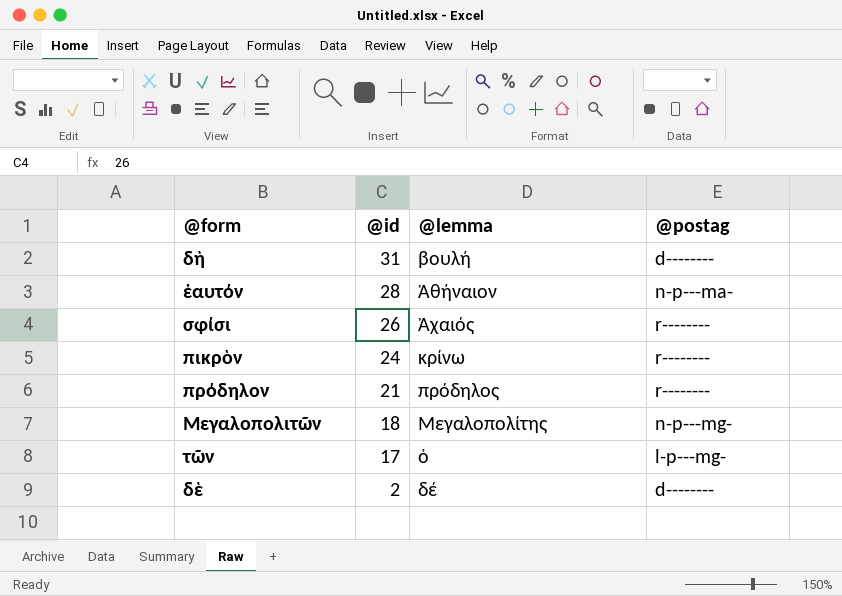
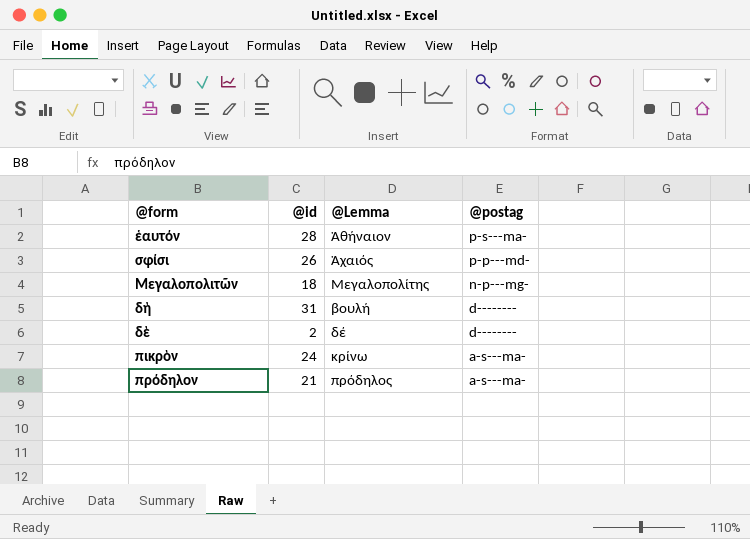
row order: @id descending -> @postag descending
column name: @lemma -> @Lemma
row τῶν: 17 | ὁ | l-p---mg- -> none
ἑαυτόν | @postag: n-p---ma- -> p-s---ma-
σφίσι | @postag: r-------- -> p-p---md-
πικρὸν | @postag: r-------- -> a-s---ma-
πρόδηλον | @postag: r-------- -> a-s---ma-

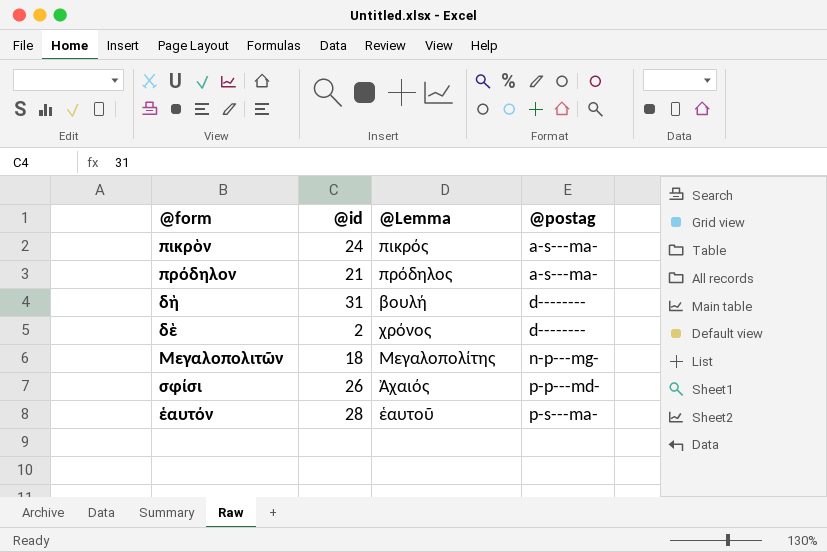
row order: @postag descending -> @postag ascending
πικρὸν | @Lemma: κρίνω -> πικρός
δὲ | @Lemma: δέ -> χρόνος
ἑαυτόν | @Lemma: Ἀθήναιον -> ἑαυτοῦ

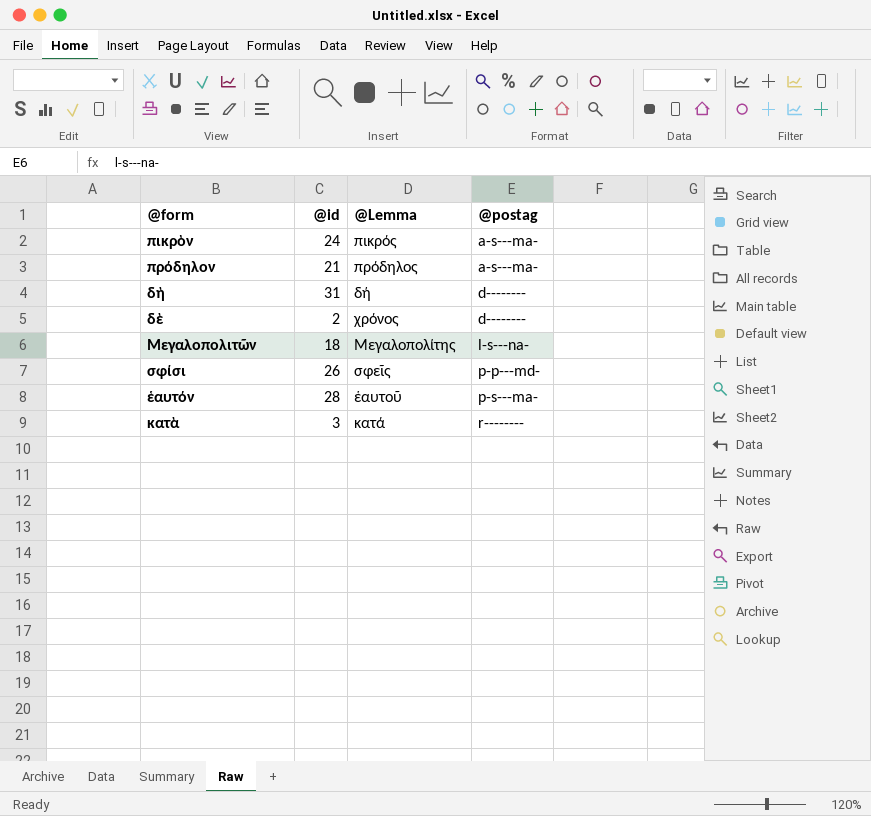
δὴ | @Lemma: βουλή -> δή
Μεγαλοπολιτῶν | @postag: n-p---mg- -> l-s---na-
σφίσι | @Lemma: Ἀχαιός -> σφεῖς
row κατὰ: none -> 3 | κατά | r--------

